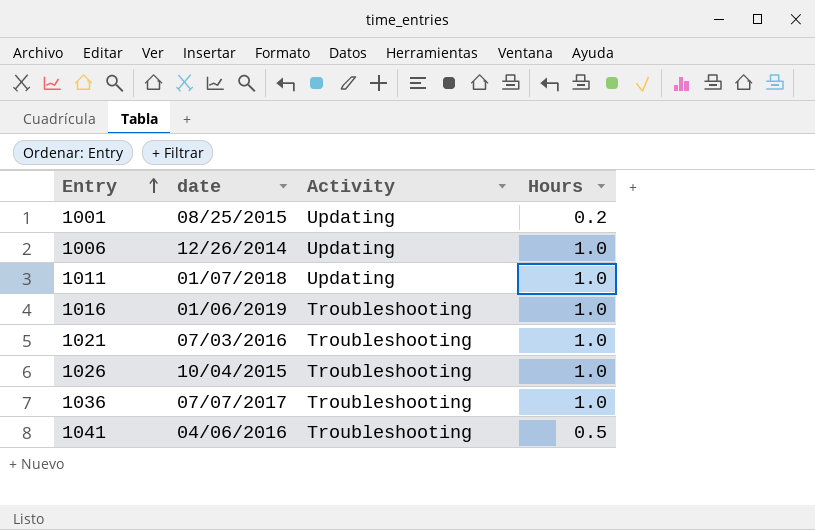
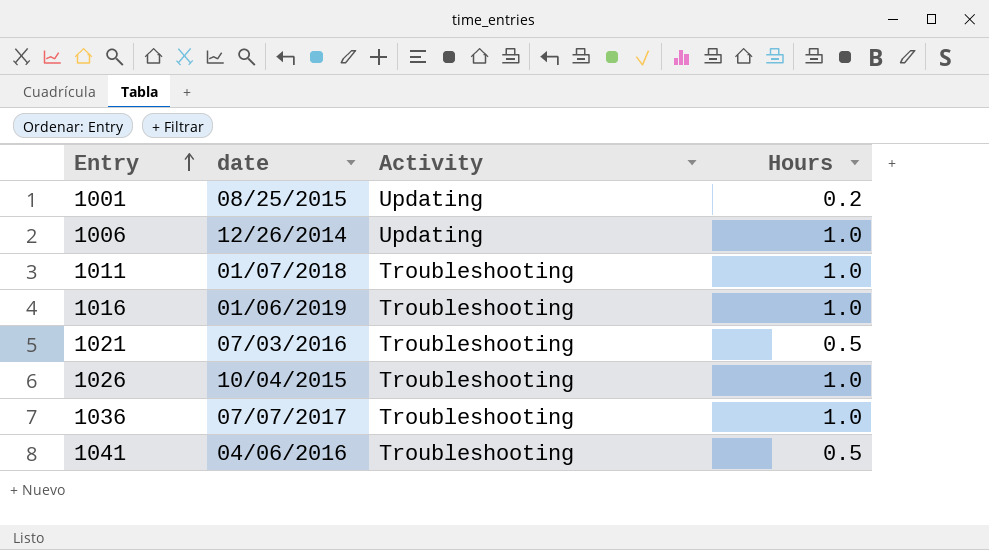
1011 | Activity: Updating -> Troubleshooting
1021 | Hours: 1.0 -> 0.5

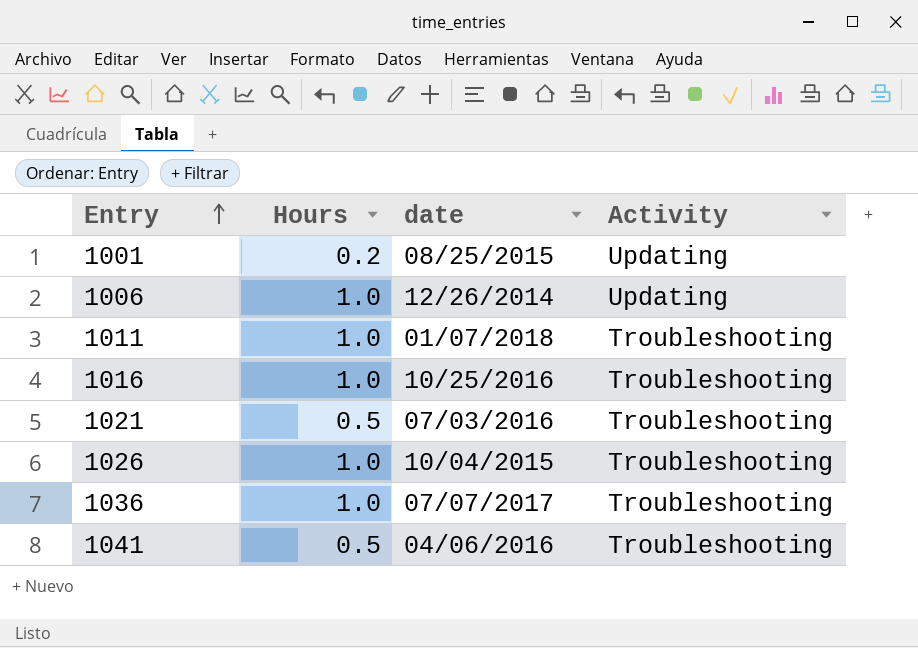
column Hours | position: 4 -> 2
1016 | date: 01/06/2019 -> 10/25/2016

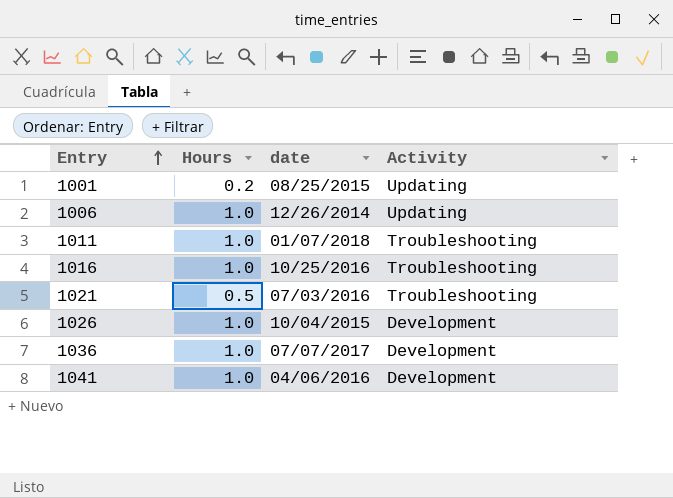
1026 | Activity: Troubleshooting -> Development
1036 | Activity: Troubleshooting -> Development
1041 | Hours: 0.5 -> 1.0
1041 | Activity: Troubleshooting -> Development

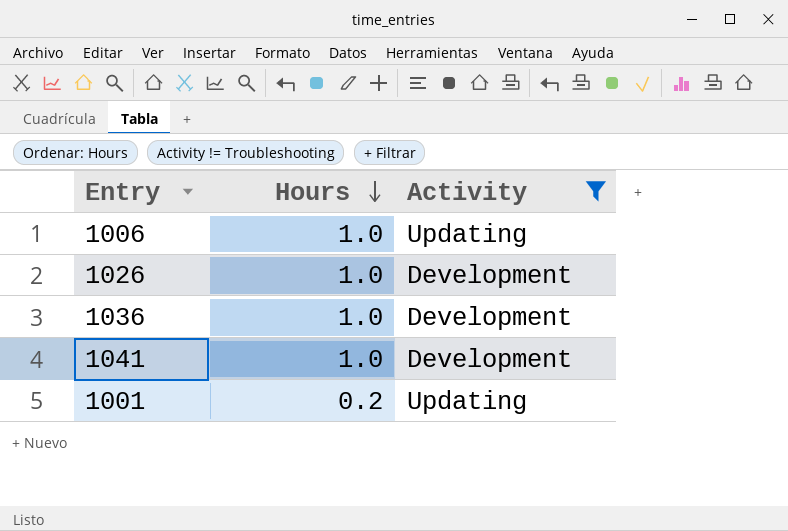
filter: none -> Activity != Troubleshooting
row order: Entry ascending -> Hours descending
column date | position: 3 -> none

